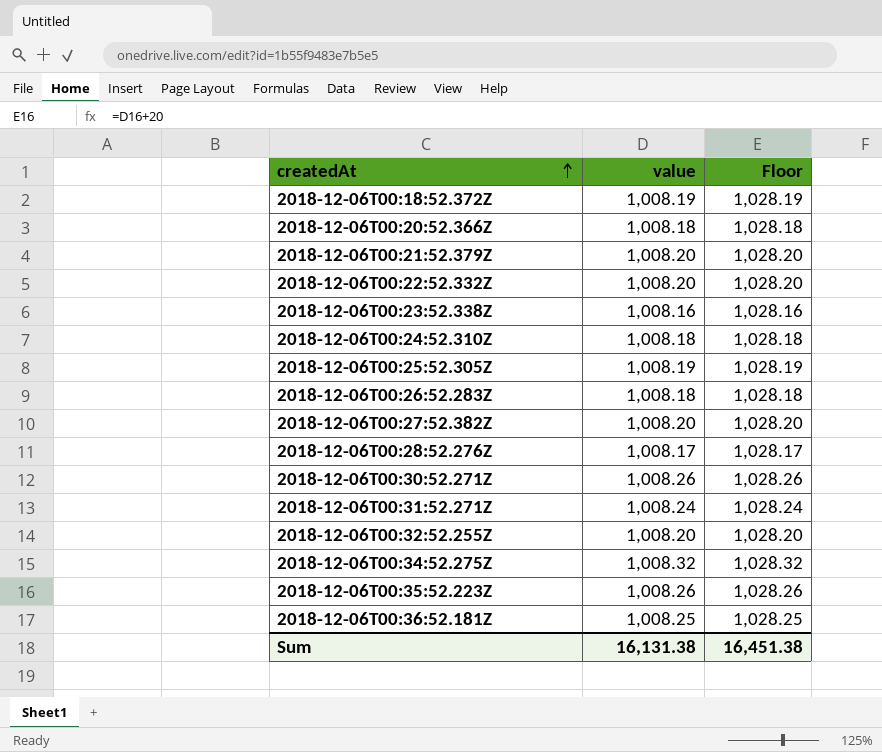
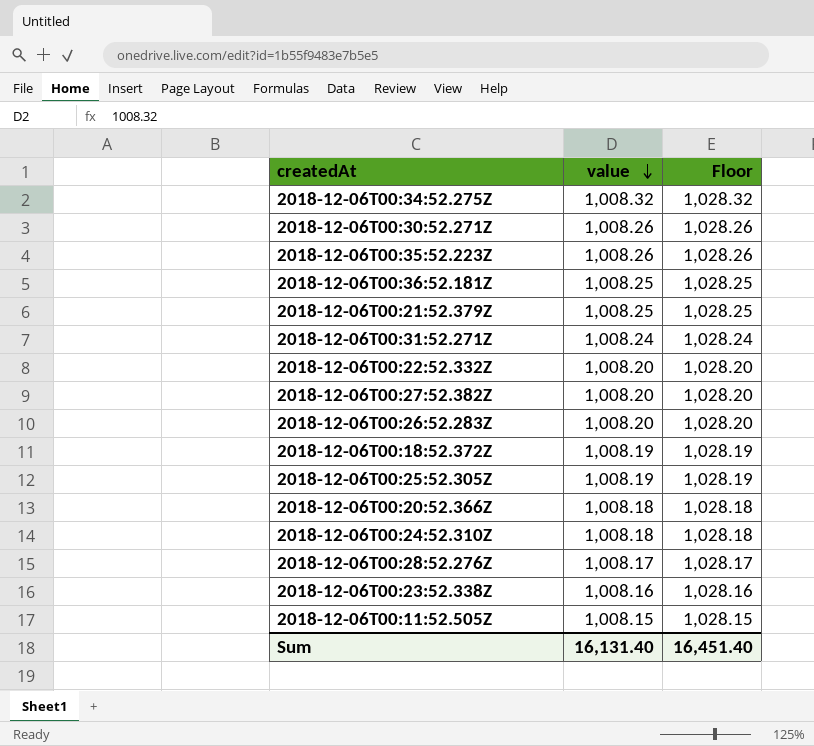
row order: createdAt ascending -> value descending
row 2018-12-06T00:32:52.255Z: 1,008.20 | 1,028.20 -> none
2018-12-06T00:21:52.379Z | value: 1,008.20 -> 1,008.25
2018-12-06T00:21:52.379Z | Floor: 1,028.20 -> 1,028.25
2018-12-06T00:26:52.283Z | value: 1,008.18 -> 1,008.20
2018-12-06T00:26:52.283Z | Floor: 1,028.18 -> 1,028.20
row 2018-12-06T00:11:52.505Z: none -> 1,008.15 | 1,028.15
Sum | value: 16,131.38 -> 16,131.40
Sum | Floor: 16,451.38 -> 16,451.40

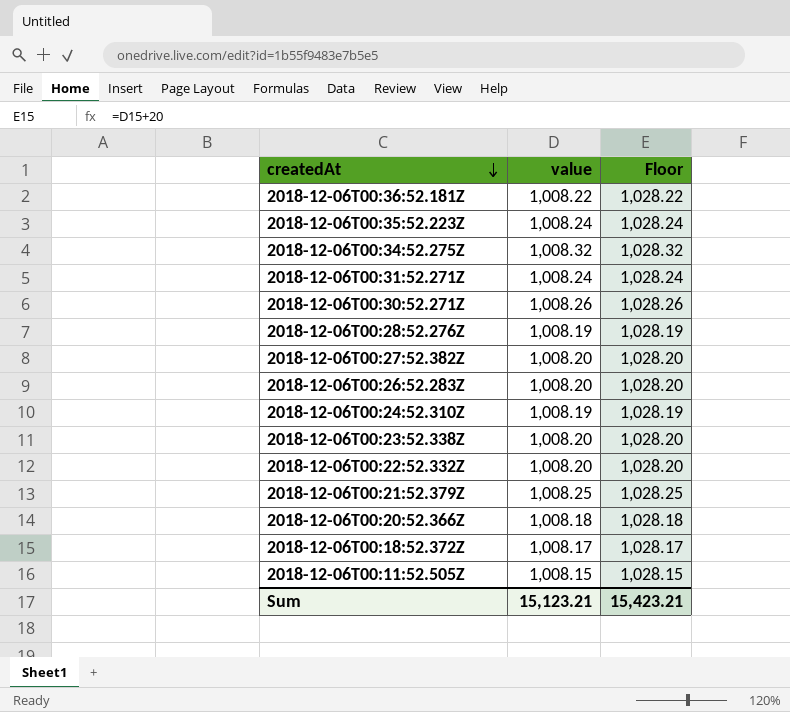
row order: value descending -> createdAt descending
row 2018-12-06T00:25:52.305Z: 1,008.19 | 1,028.19 -> none
2018-12-06T00:36:52.181Z | value: 1,008.25 -> 1,008.22
2018-12-06T00:36:52.181Z | Floor: 1,028.25 -> 1,028.22
2018-12-06T00:35:52.223Z | value: 1,008.26 -> 1,008.24
2018-12-06T00:35:52.223Z | Floor: 1,028.26 -> 1,028.24
2018-12-06T00:28:52.276Z | value: 1,008.17 -> 1,008.19
2018-12-06T00:28:52.276Z | Floor: 1,028.17 -> 1,028.19
2018-12-06T00:24:52.310Z | value: 1,008.18 -> 1,008.19
2018-12-06T00:24:52.310Z | Floor: 1,028.18 -> 1,028.19
2018-12-06T00:23:52.338Z | value: 1,008.16 -> 1,008.20
2018-12-06T00:23:52.338Z | Floor: 1,028.16 -> 1,028.20
2018-12-06T00:18:52.372Z | value: 1,008.19 -> 1,008.17
2018-12-06T00:18:52.372Z | Floor: 1,028.19 -> 1,028.17
Sum | value: 16,131.40 -> 15,123.21
Sum | Floor: 16,451.40 -> 15,423.21

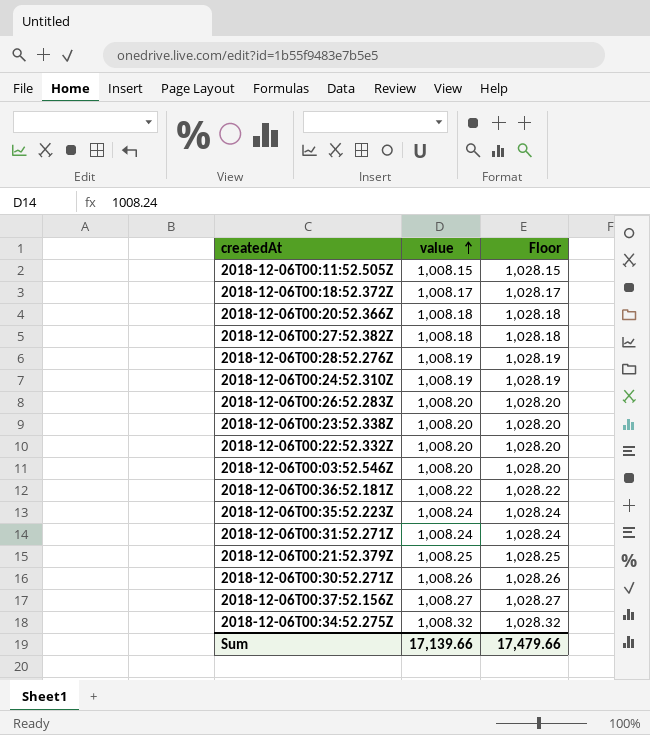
row order: createdAt descending -> value ascending
2018-12-06T00:27:52.382Z | value: 1,008.20 -> 1,008.18
2018-12-06T00:27:52.382Z | Floor: 1,028.20 -> 1,028.18
row 2018-12-06T00:03:52.546Z: none -> 1,008.20 | 1,028.20
row 2018-12-06T00:37:52.156Z: none -> 1,008.27 | 1,028.27
Sum | value: 15,123.21 -> 17,139.66
Sum | Floor: 15,423.21 -> 17,479.66

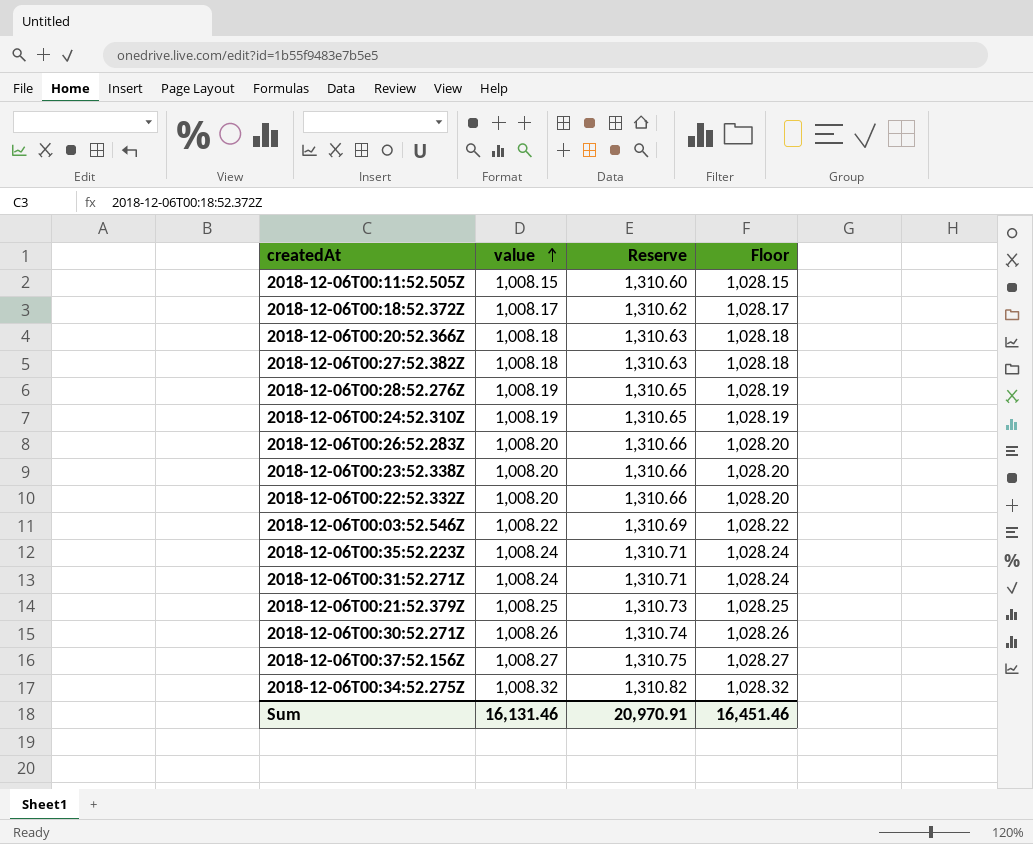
column Reserve | formula: none -> [value] * 1.3
row 2018-12-06T00:36:52.181Z: 1,008.22 | 1,028.22 -> none
2018-12-06T00:03:52.546Z | value: 1,008.20 -> 1,008.22
2018-12-06T00:03:52.546Z | Floor: 1,028.20 -> 1,028.22
Sum | value: 17,139.66 -> 16,131.46
Sum | Floor: 17,479.66 -> 16,451.46

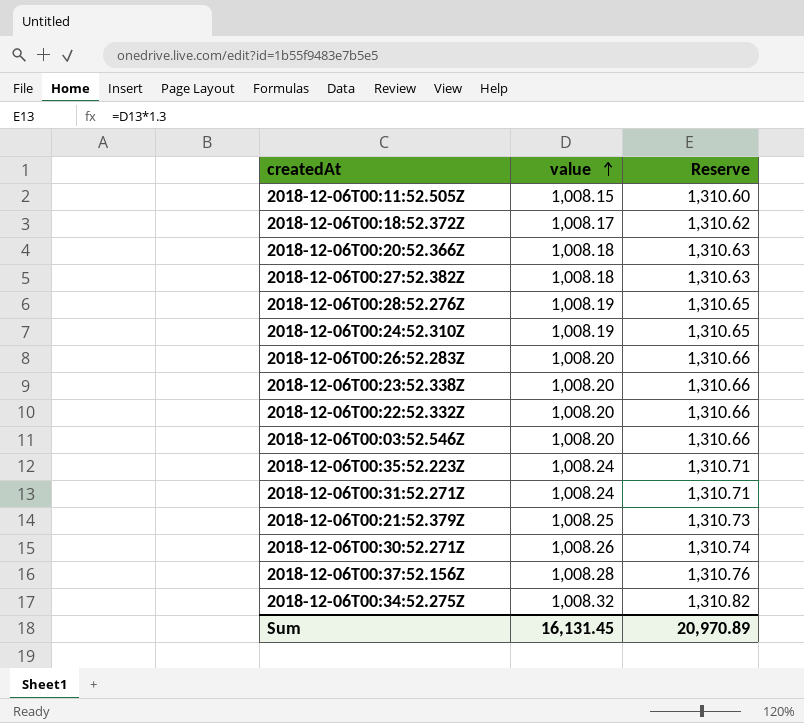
column Floor | formula: [value] + 20 -> none
2018-12-06T00:03:52.546Z | value: 1,008.22 -> 1,008.20
2018-12-06T00:03:52.546Z | Reserve: 1,310.69 -> 1,310.66
2018-12-06T00:37:52.156Z | value: 1,008.27 -> 1,008.28
2018-12-06T00:37:52.156Z | Reserve: 1,310.75 -> 1,310.76
Sum | value: 16,131.46 -> 16,131.45
Sum | Reserve: 20,970.91 -> 20,970.89

